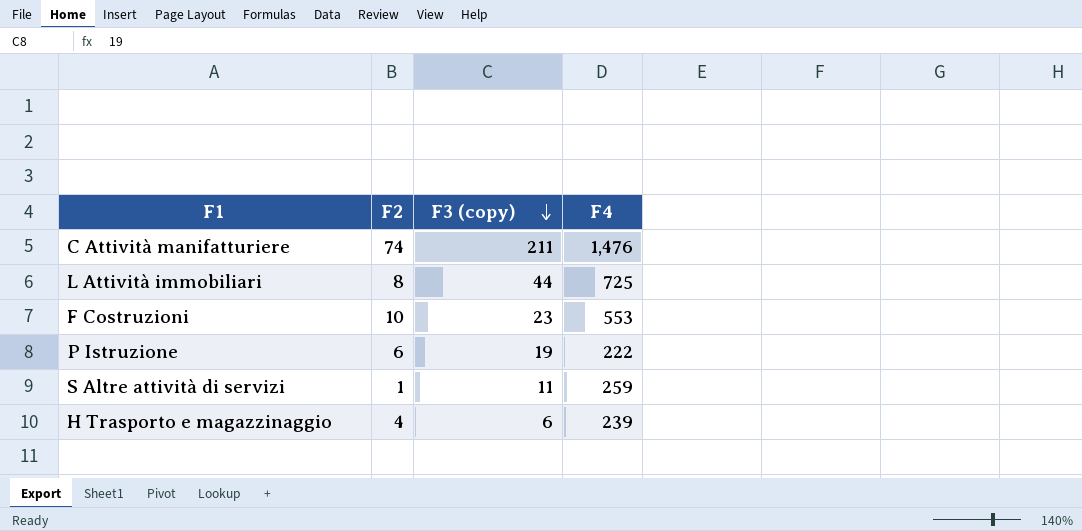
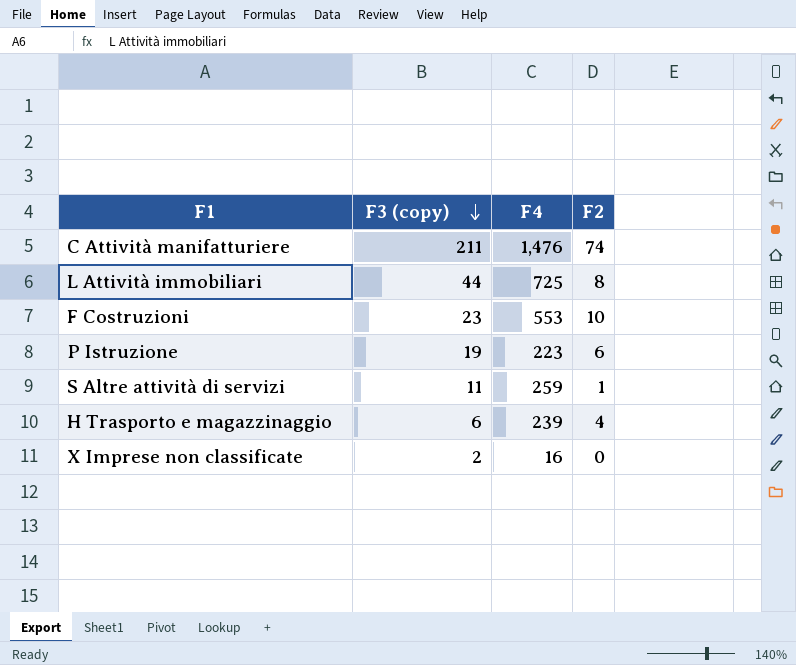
column F2 | position: 2 -> 4
P Istruzione | F4: 222 -> 223
row X Imprese non classificate: none -> 2 | 16 | 0

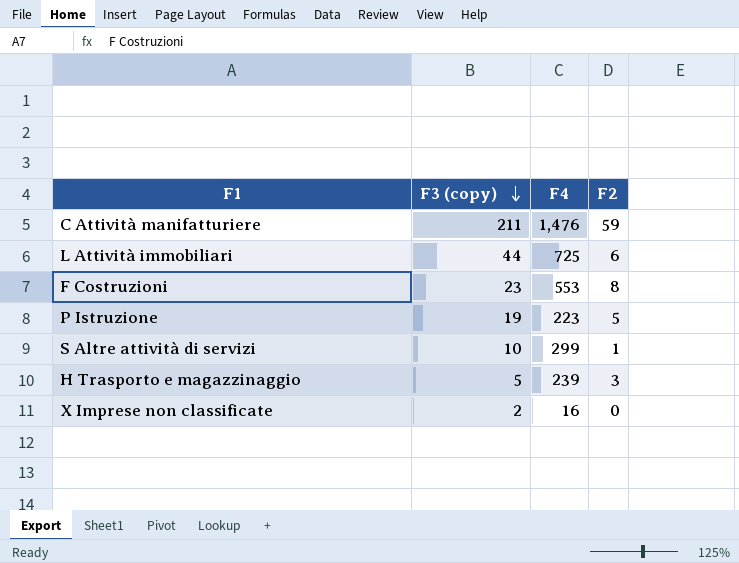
C Attività manifatturiere | F2: 74 -> 59
L Attività immobiliari | F2: 8 -> 6
F Costruzioni | F2: 10 -> 8
P Istruzione | F2: 6 -> 5
S Altre attività di servizi | F3 (copy): 11 -> 10
S Altre attività di servizi | F4: 259 -> 299
H Trasporto e magazzinaggio | F3 (copy): 6 -> 5
H Trasporto e magazzinaggio | F2: 4 -> 3

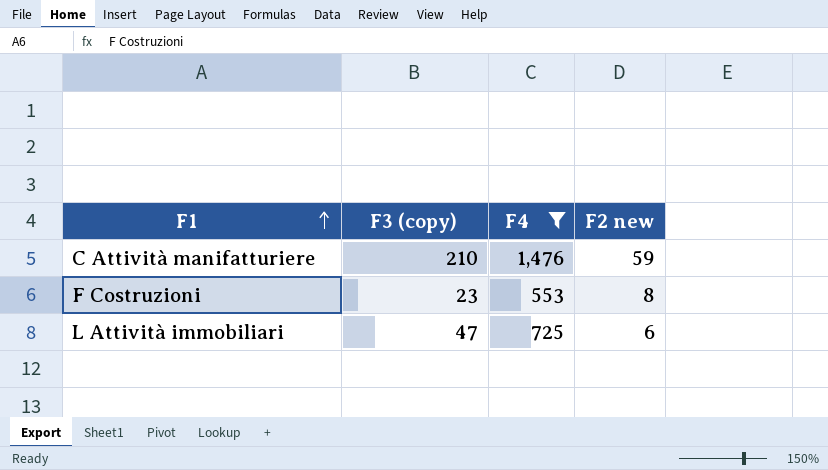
filter: none -> F4 >= 553
row order: F3 (copy) descending -> F1 ascending
column name: F2 -> F2 new
C Attività manifatturiere | F3 (copy): 211 -> 210
L Attività immobiliari | F3 (copy): 44 -> 47

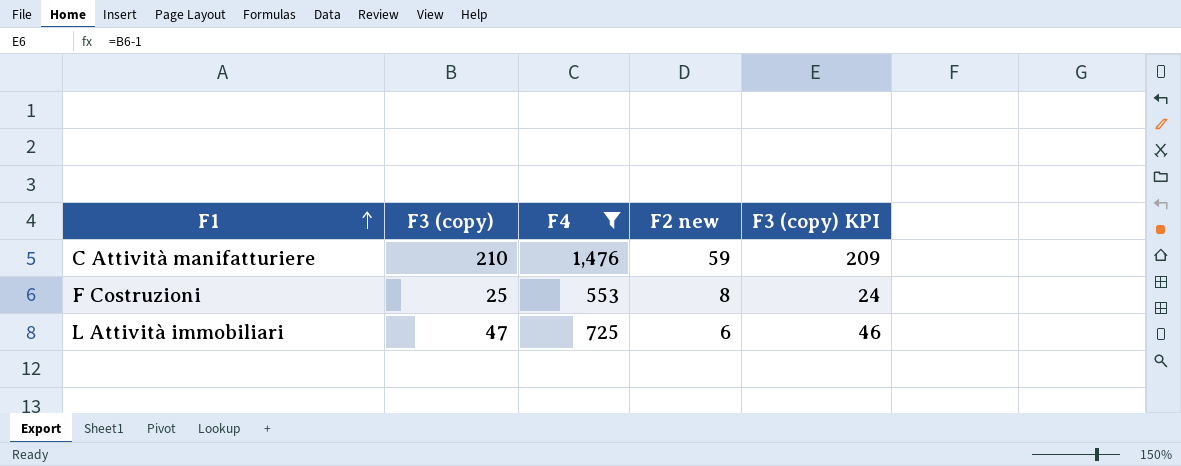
column F3 (copy) KPI | formula: none -> [F3 (copy)] - 1
F Costruzioni | F3 (copy): 23 -> 25

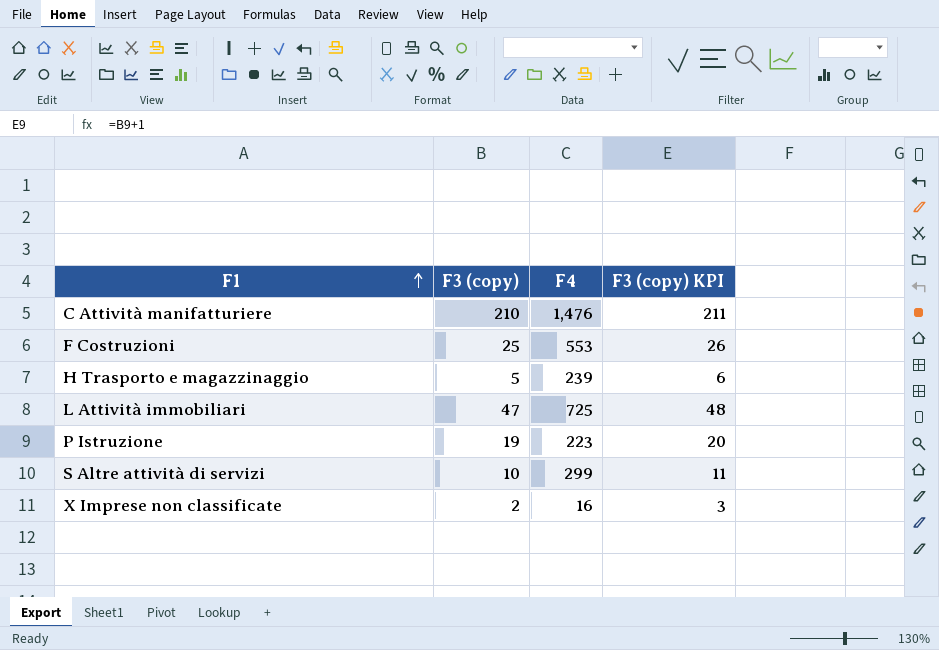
filter: F4 >= 553 -> none
column F2 new | position: 4 -> none
column F3 (copy) KPI | formula: [F3 (copy)] - 1 -> [F3 (copy)] + 1

